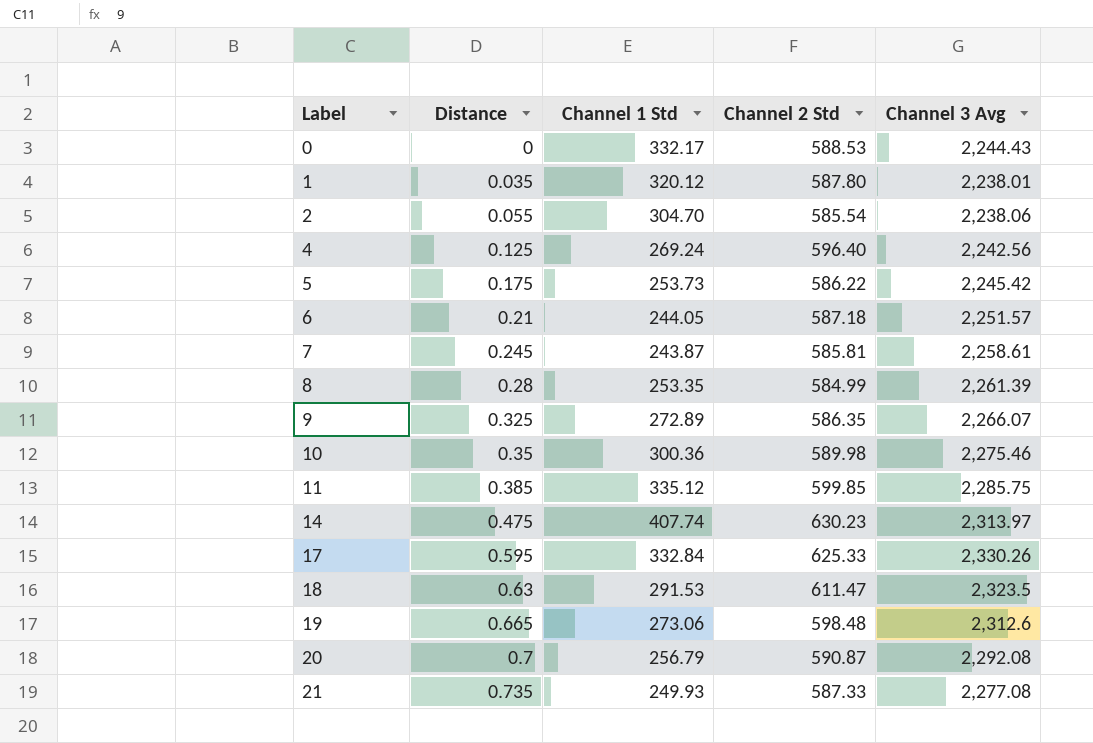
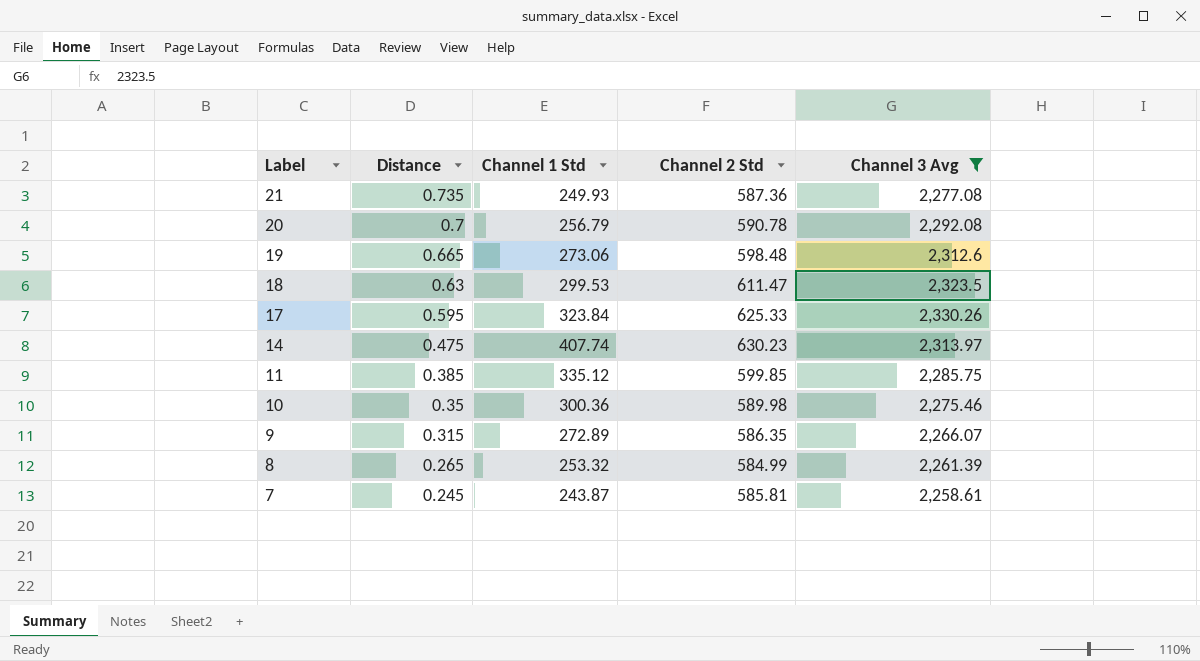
filter: none -> Channel 3 Avg >= 2,258.61
row order: Label ascending -> Label descending
21 | Channel 2 Std: 587.33 -> 587.36
20 | Channel 2 Std: 590.87 -> 590.78
18 | Channel 1 Std: 291.53 -> 299.53
17 | Channel 1 Std: 332.84 -> 323.84
9 | Distance: 0.325 -> 0.315
8 | Distance: 0.28 -> 0.265
8 | Channel 1 Std: 253.35 -> 253.32

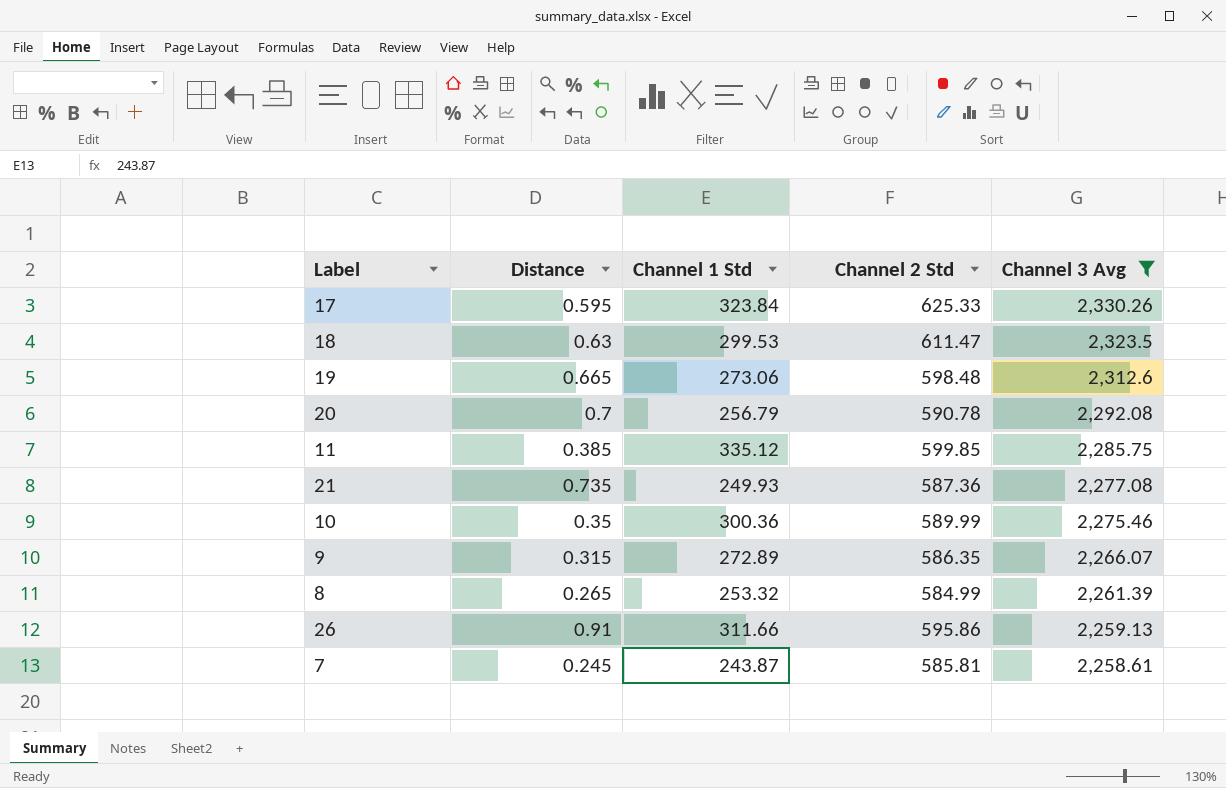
row order: Label descending -> Channel 3 Avg descending
row 14: 0.475 | 407.74 | 630.23 | 2,313.97 -> none
10 | Channel 2 Std: 589.98 -> 589.99
row 26: none -> 0.91 | 311.66 | 595.86 | 2,259.13

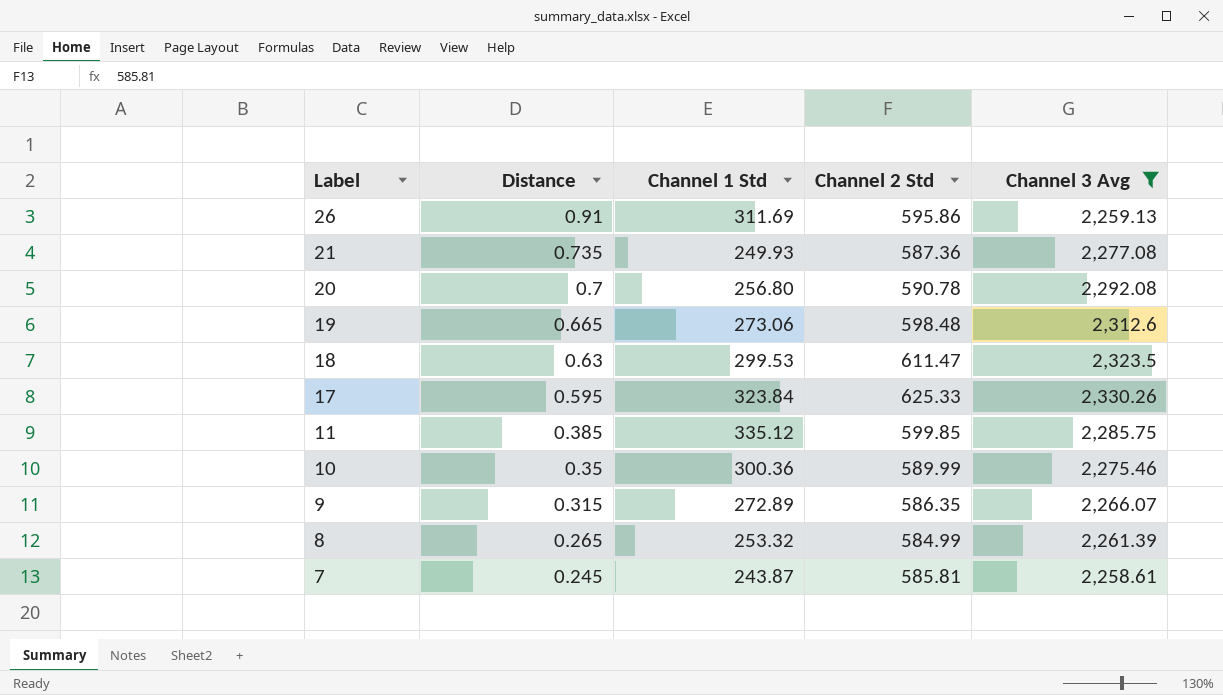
row order: Channel 3 Avg descending -> Label descending
26 | Channel 1 Std: 311.66 -> 311.69
20 | Channel 1 Std: 256.79 -> 256.80

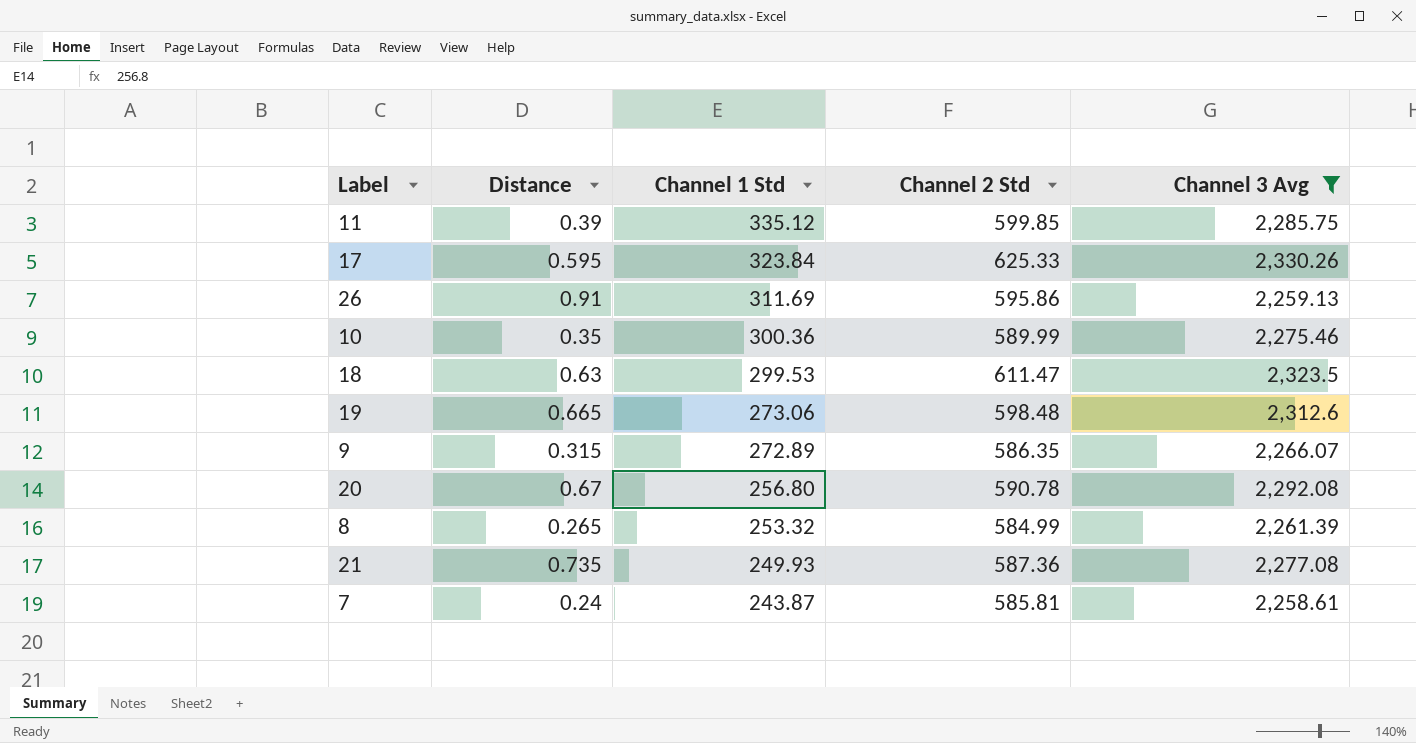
row order: Label descending -> Channel 1 Std descending
11 | Distance: 0.385 -> 0.39
20 | Distance: 0.7 -> 0.67
7 | Distance: 0.245 -> 0.24

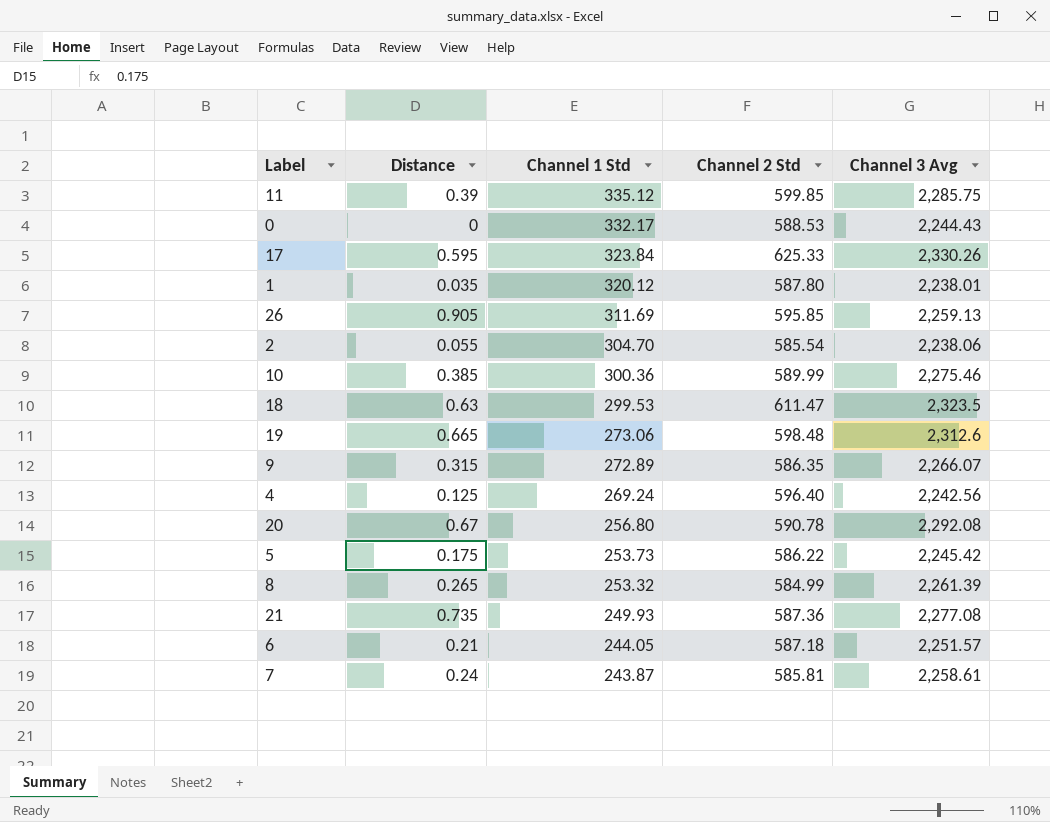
filter: Channel 3 Avg >= 2,258.61 -> none
26 | Distance: 0.91 -> 0.905
26 | Channel 2 Std: 595.86 -> 595.85
10 | Distance: 0.35 -> 0.385

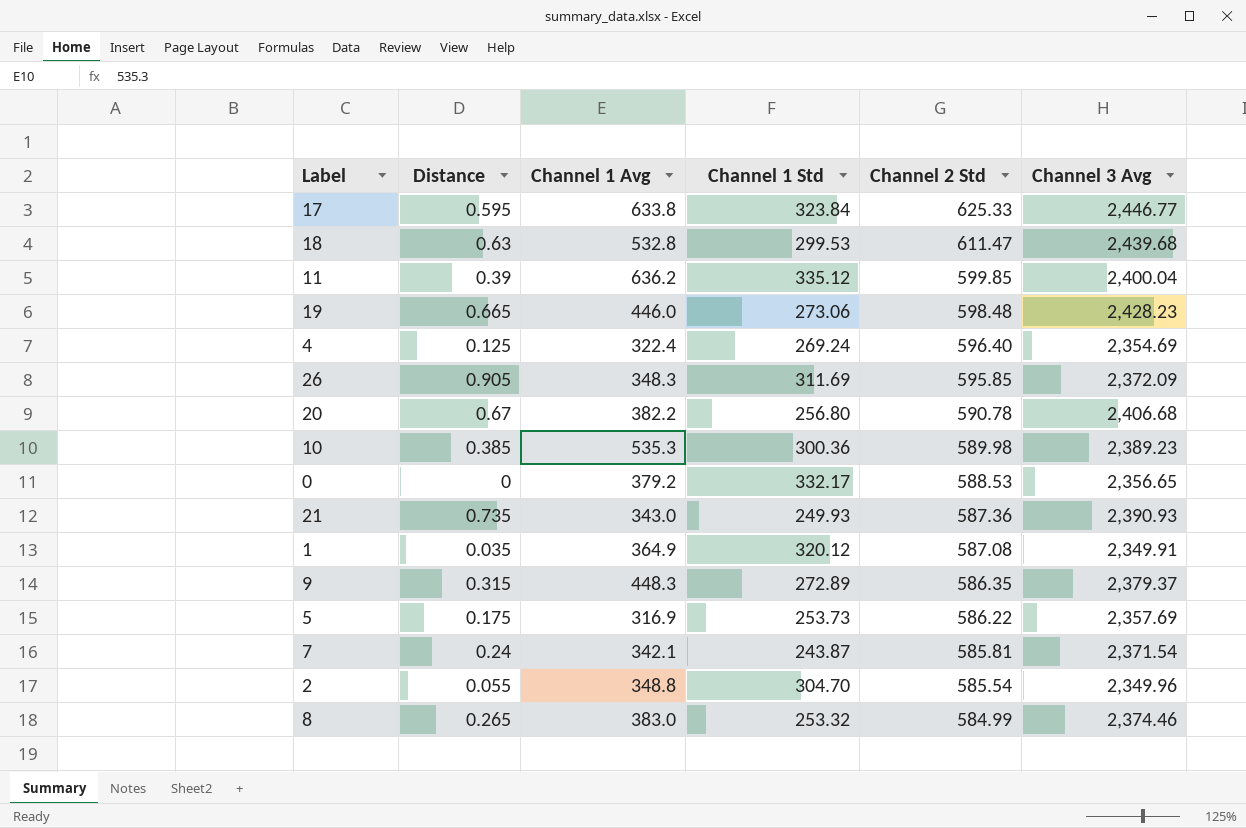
row order: Channel 1 Std descending -> Channel 2 Std descending
column Channel 1 Avg | position: none -> 3
row 6: 0.21 | 244.05 | 587.18 | 2,251.57 -> none
17 | Channel 3 Avg: 2,330.26 -> 2,446.77
18 | Channel 3 Avg: 2,323.5 -> 2,439.68
11 | Channel 3 Avg: 2,285.75 -> 2,400.04
19 | Channel 3 Avg: 2,312.6 -> 2,428.23
4 | Channel 3 Avg: 2,242.56 -> 2,354.69
26 | Channel 3 Avg: 2,259.13 -> 2,372.09
20 | Channel 3 Avg: 2,292.08 -> 2,406.68
10 | Channel 2 Std: 589.99 -> 589.98
10 | Channel 3 Avg: 2,275.46 -> 2,389.23
0 | Channel 3 Avg: 2,244.43 -> 2,356.65
21 | Channel 3 Avg: 2,277.08 -> 2,390.93
1 | Channel 2 Std: 587.80 -> 587.08
1 | Channel 3 Avg: 2,238.01 -> 2,349.91
9 | Channel 3 Avg: 2,266.07 -> 2,379.37
5 | Channel 3 Avg: 2,245.42 -> 2,357.69
7 | Channel 3 Avg: 2,258.61 -> 2,371.54
2 | Channel 3 Avg: 2,238.06 -> 2,349.96
8 | Channel 3 Avg: 2,261.39 -> 2,374.46

